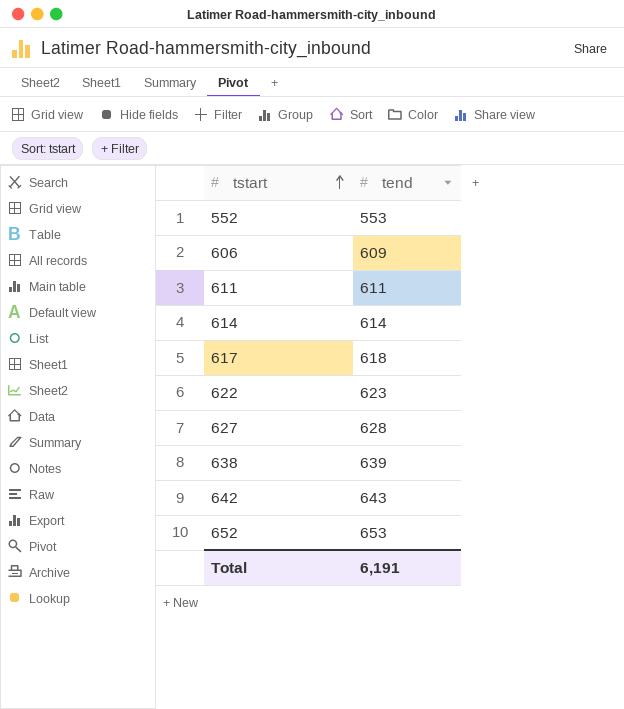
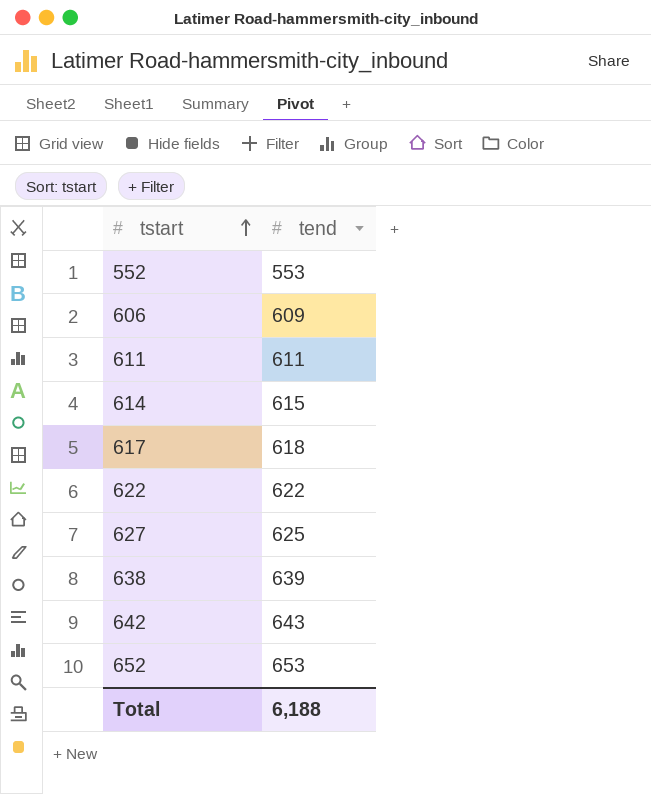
614 | tend: 614 -> 615
622 | tend: 623 -> 622
627 | tend: 628 -> 625
Total | tend: 6,191 -> 6,188

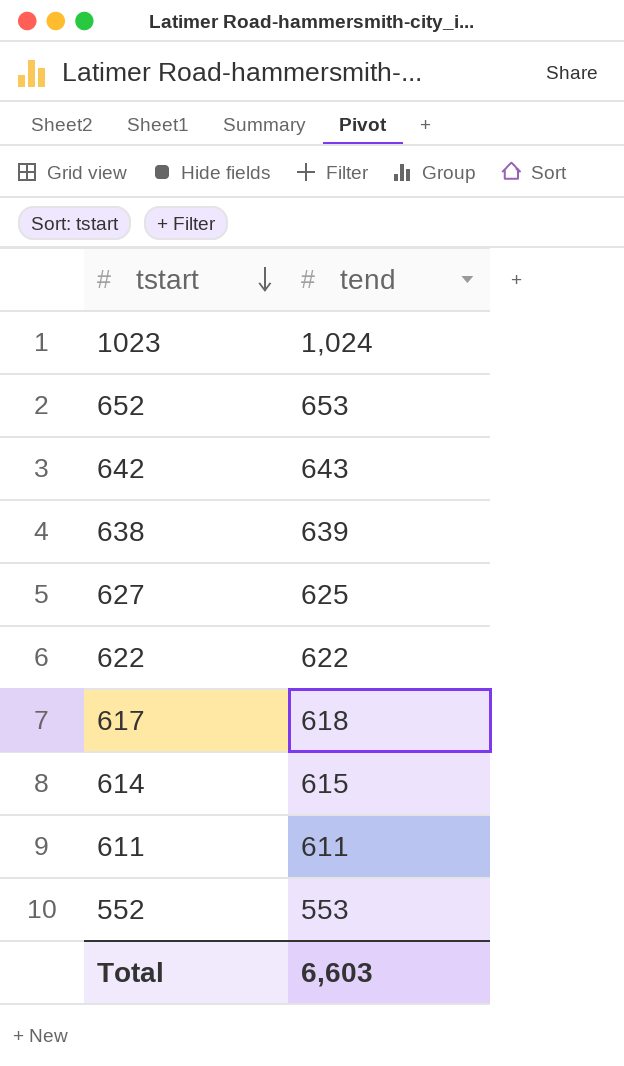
row order: tstart ascending -> tstart descending
row 606: 609 -> none
row 1023: none -> 1,024
Total | tend: 6,188 -> 6,603

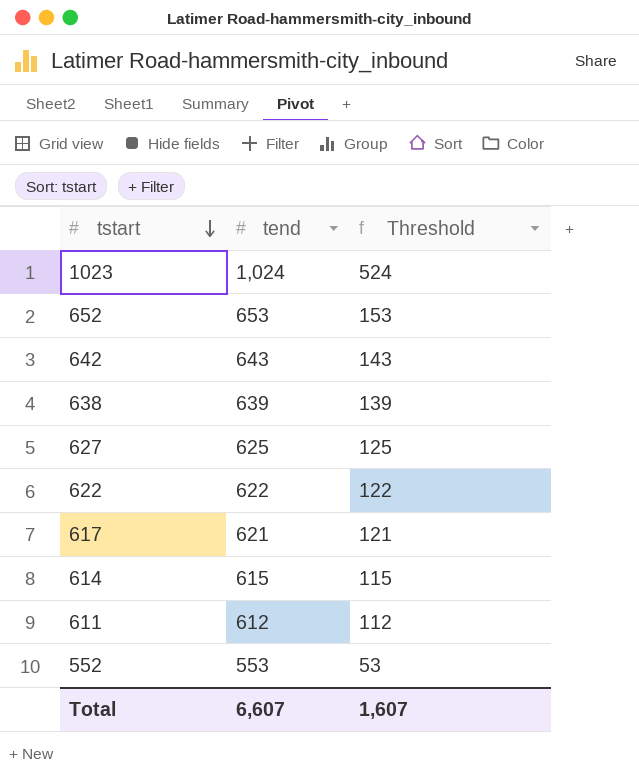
column Threshold | formula: none -> [tend] - 500
617 | tend: 618 -> 621
611 | tend: 611 -> 612
Total | tend: 6,603 -> 6,607

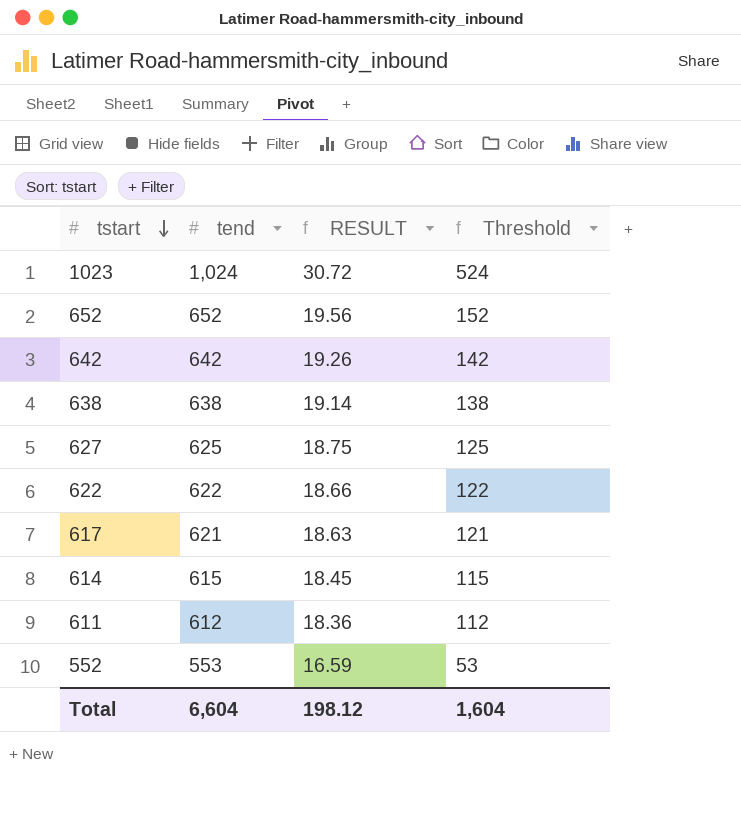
column RESULT | formula: none -> [tend] * 0.03
652 | tend: 653 -> 652
652 | Threshold: 153 -> 152
642 | tend: 643 -> 642
642 | Threshold: 143 -> 142
638 | tend: 639 -> 638
638 | Threshold: 139 -> 138
Total | tend: 6,607 -> 6,604
Total | Threshold: 1,607 -> 1,604

